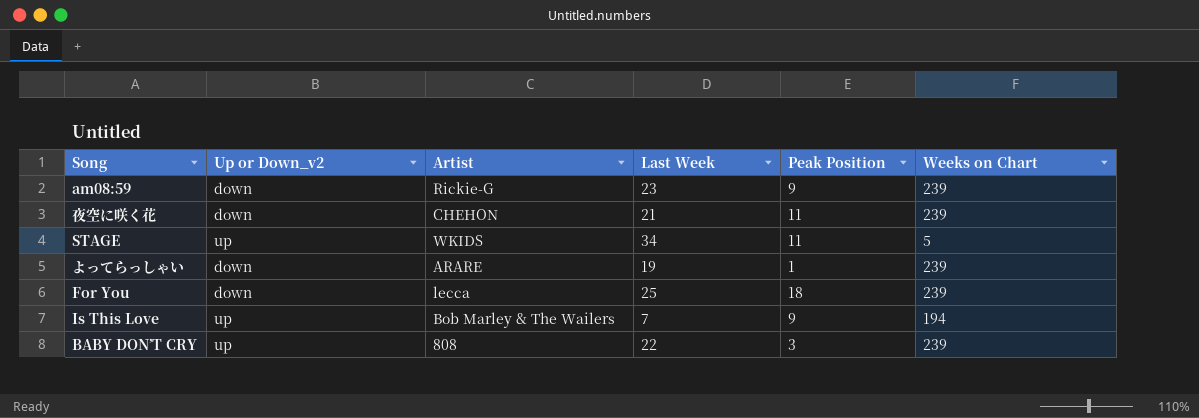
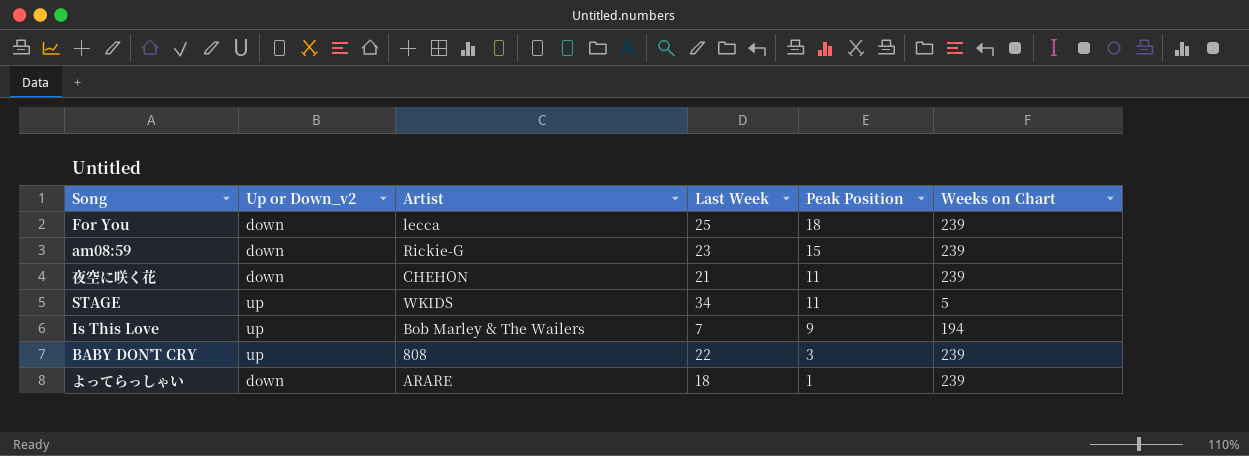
row order: none -> Peak Position descending
am08:59 | Peak Position: 9 -> 15
よってらっしゃい | Last Week: 19 -> 18

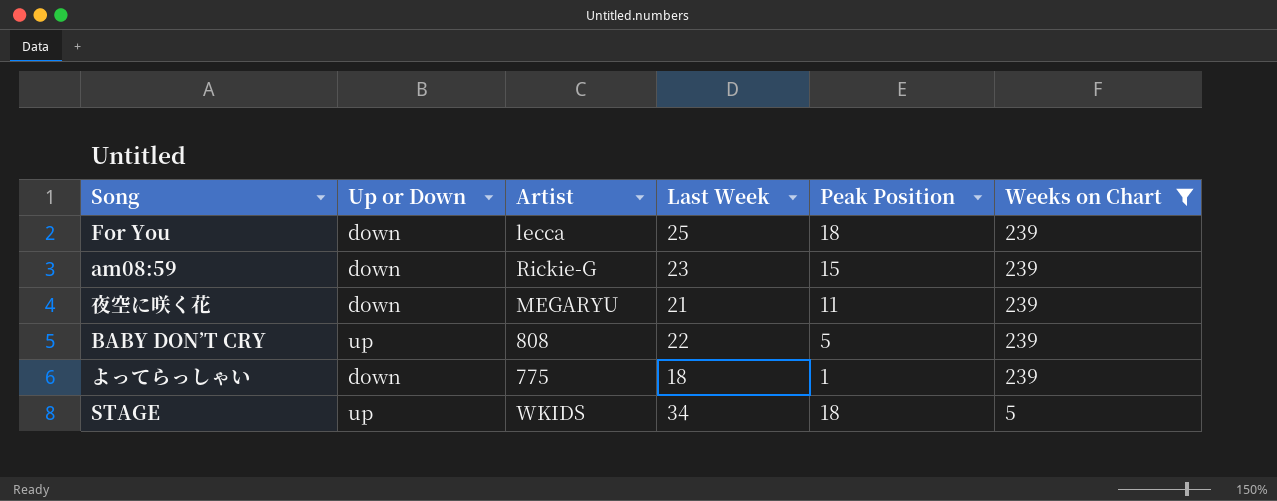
filter: none -> Weeks on Chart != 194
row order: Peak Position descending -> Weeks on Chart descending
column name: Up or Down_v2 -> Up or Down
夜空に咲く花 | Artist: CHEHON -> MEGARYU
BABY DON’T CRY | Peak Position: 3 -> 5
よってらっしゃい | Artist: ARARE -> 775
STAGE | Peak Position: 11 -> 18

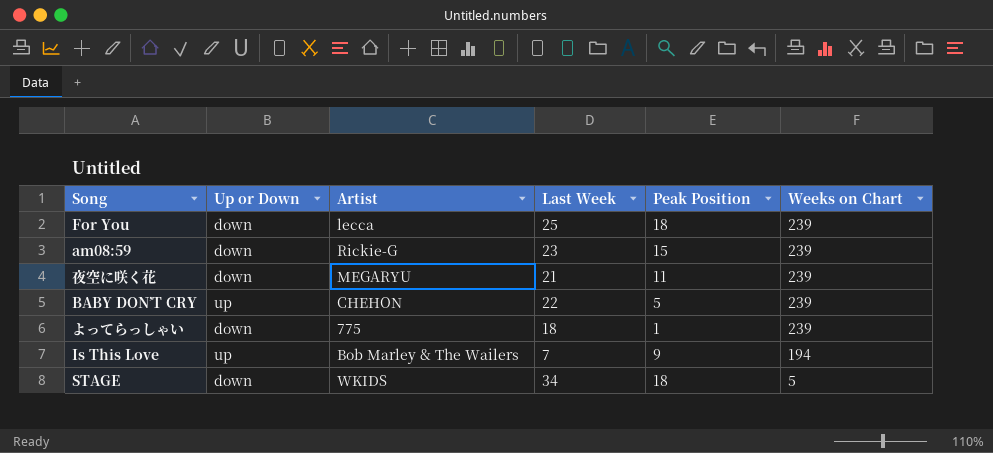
filter: Weeks on Chart != 194 -> none
BABY DON’T CRY | Artist: 808 -> CHEHON
STAGE | Up or Down: up -> down

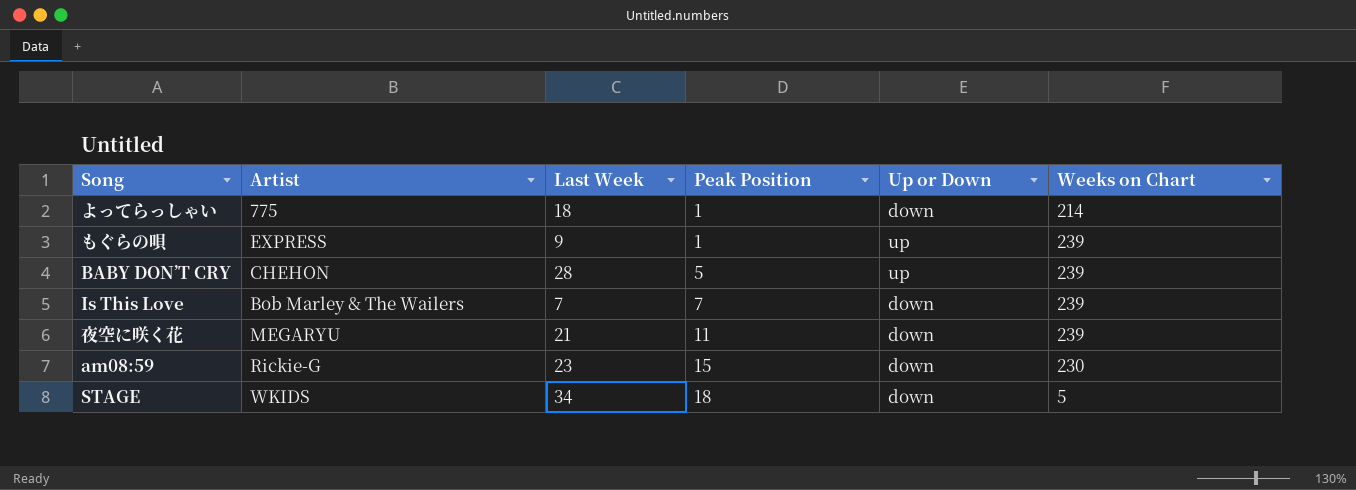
row order: Weeks on Chart descending -> Peak Position ascending
column Up or Down | position: 2 -> 5
row For You: down | lecca | 25 | 18 | 239 -> none
よってらっしゃい | Weeks on Chart: 239 -> 214
row もぐらの唄: none -> EXPRESS | 9 | 1 | up | 239
BABY DON’T CRY | Last Week: 22 -> 28
Is This Love | Peak Position: 9 -> 7
Is This Love | Up or Down: up -> down
Is This Love | Weeks on Chart: 194 -> 239
am08:59 | Weeks on Chart: 239 -> 230

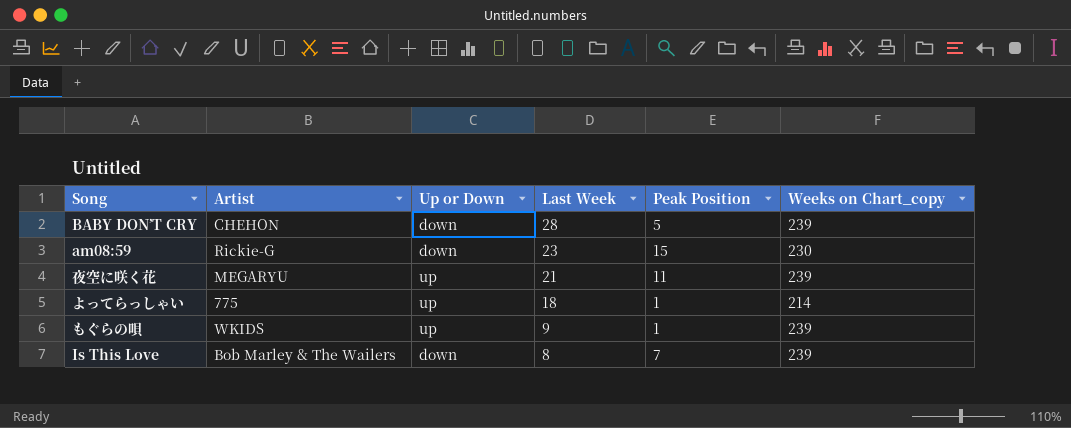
row order: Peak Position ascending -> Last Week descending
column Up or Down | position: 5 -> 3
column name: Weeks on Chart -> Weeks on Chart_copy
row STAGE: WKIDS | 34 | 18 | down | 5 -> none
BABY DON’T CRY | Up or Down: up -> down
夜空に咲く花 | Up or Down: down -> up
よってらっしゃい | Up or Down: down -> up
もぐらの唄 | Artist: EXPRESS -> WKIDS
Is This Love | Last Week: 7 -> 8

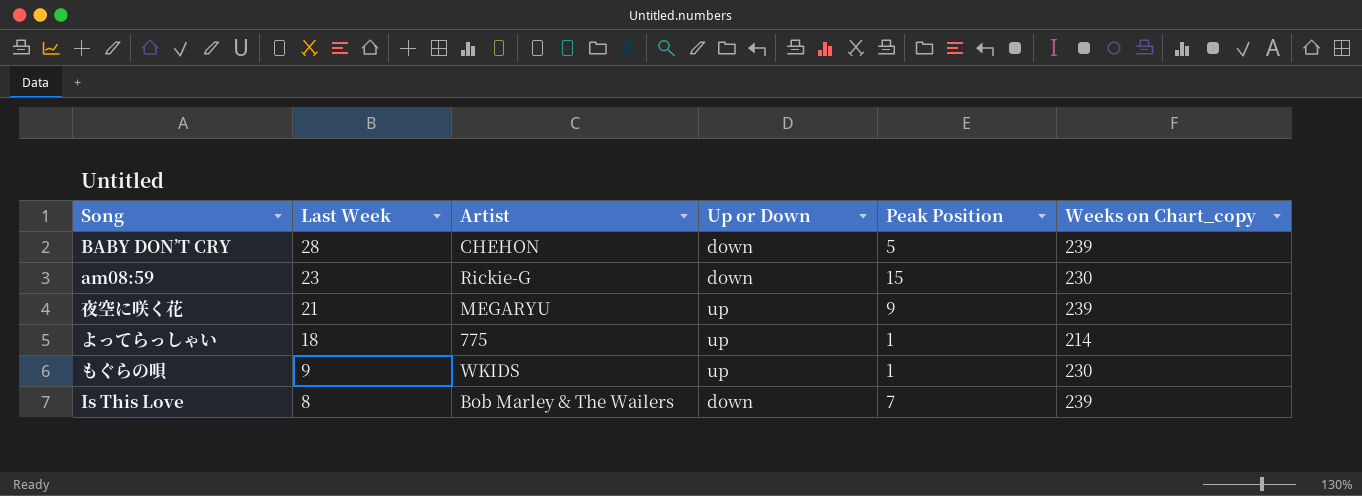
column Last Week | position: 4 -> 2
夜空に咲く花 | Peak Position: 11 -> 9
もぐらの唄 | Weeks on Chart_copy: 239 -> 230

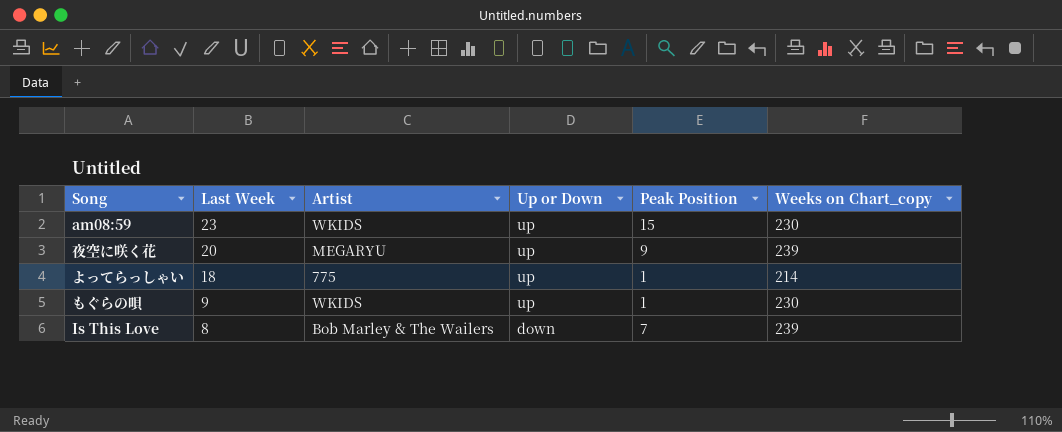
row BABY DON’T CRY: 28 | CHEHON | down | 5 | 239 -> none
am08:59 | Artist: Rickie-G -> WKIDS
am08:59 | Up or Down: down -> up
夜空に咲く花 | Last Week: 21 -> 20

